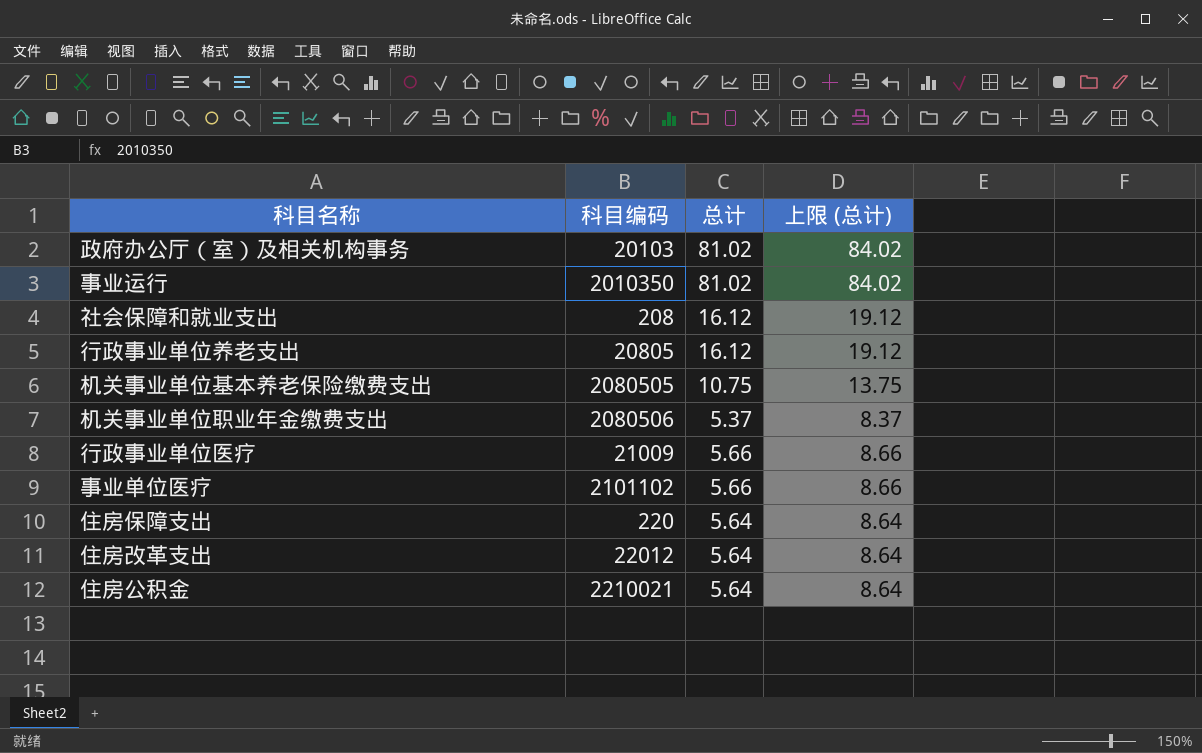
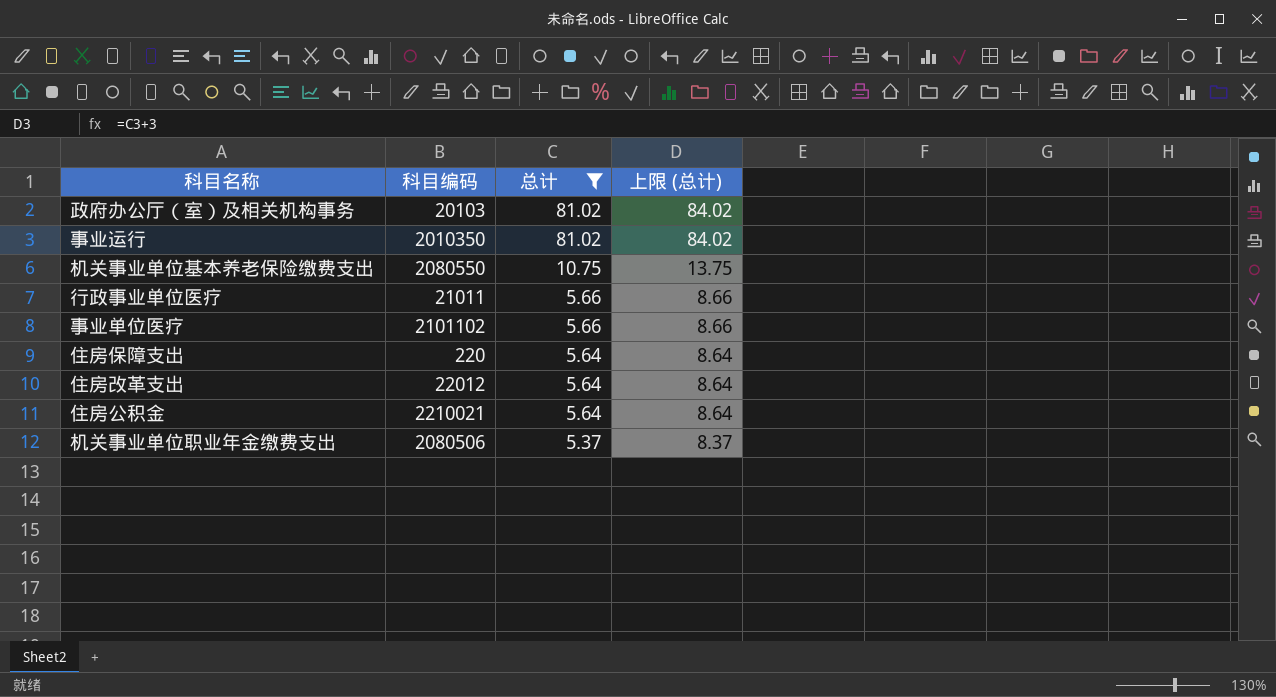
filter: none -> 总计 != 16.12
row order: none -> 总计 descending
机关事业单位基本养老保险缴费支出 | 科目编码: 2080505 -> 2080550
行政事业单位医疗 | 科目编码: 21009 -> 21011

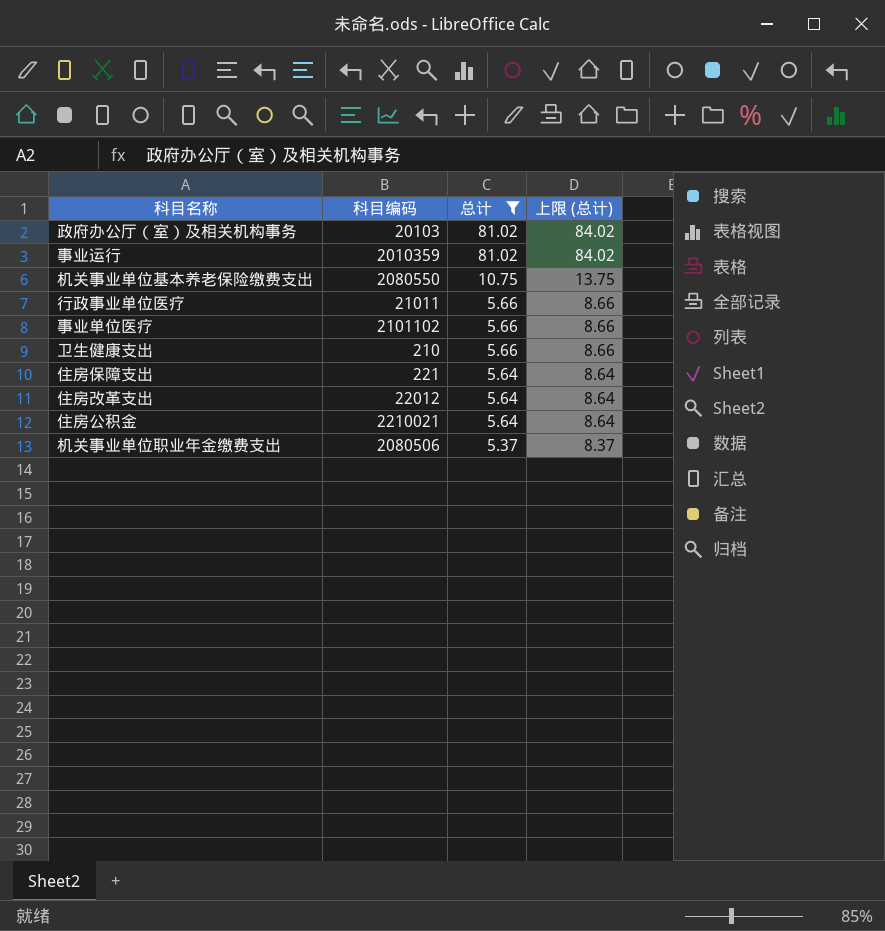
事业运行 | 科目编码: 2010350 -> 2010359
row 卫生健康支出: none -> 210 | 5.66 | 8.66
住房保障支出 | 科目编码: 220 -> 221

